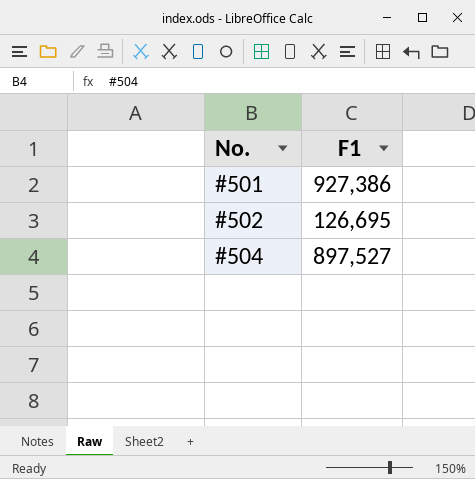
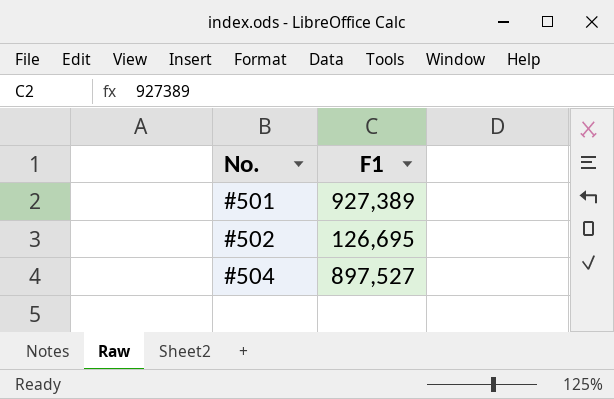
#501 | F1: 927,386 -> 927,389

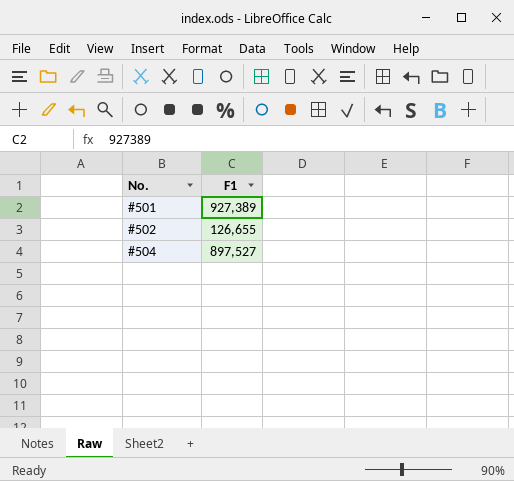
#502 | F1: 126,695 -> 126,655

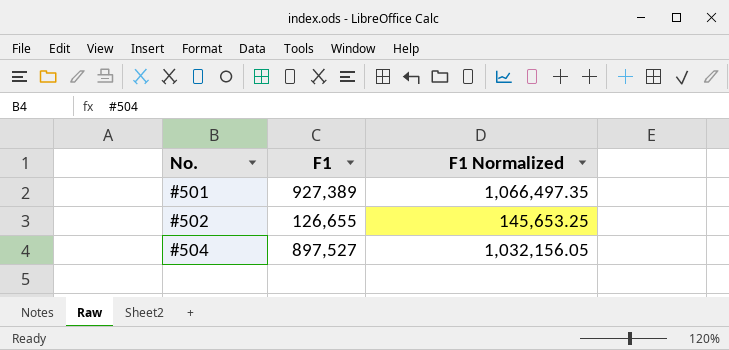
column F1 Normalized | formula: none -> [F1] * 1.15

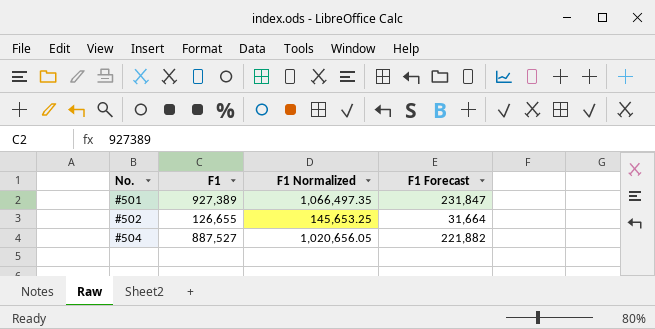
column F1 Forecast | formula: none -> [F1] * 0.25
#504 | F1: 897,527 -> 887,527
#504 | F1 Normalized: 1,032,156.05 -> 1,020,656.05

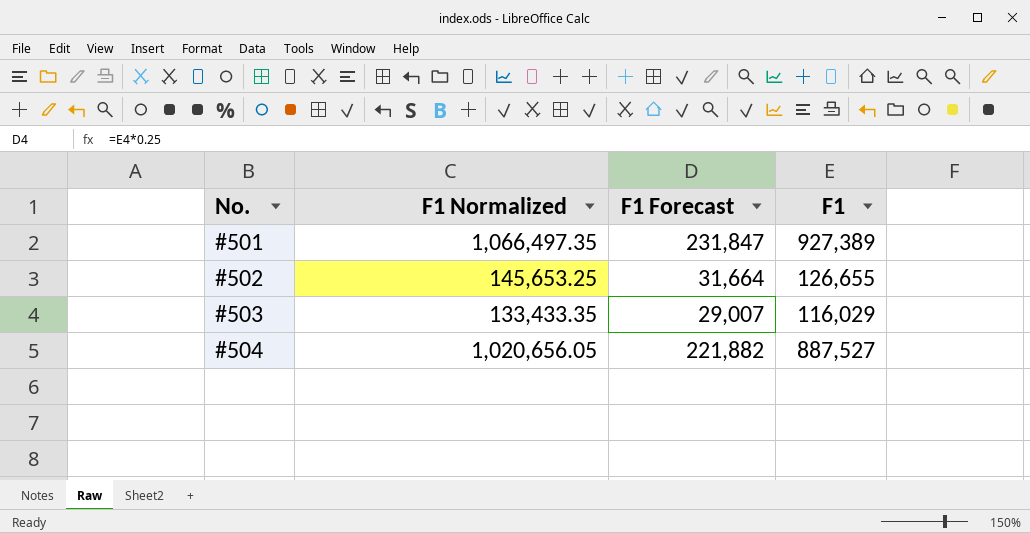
column F1 | position: 2 -> 4
row #503: none -> 133,433.35 | 29,007 | 116,029

